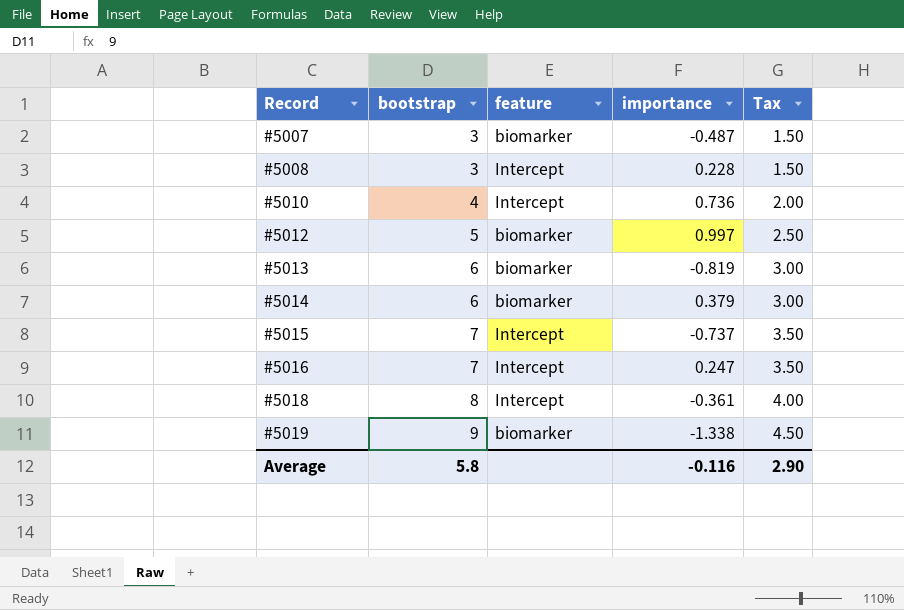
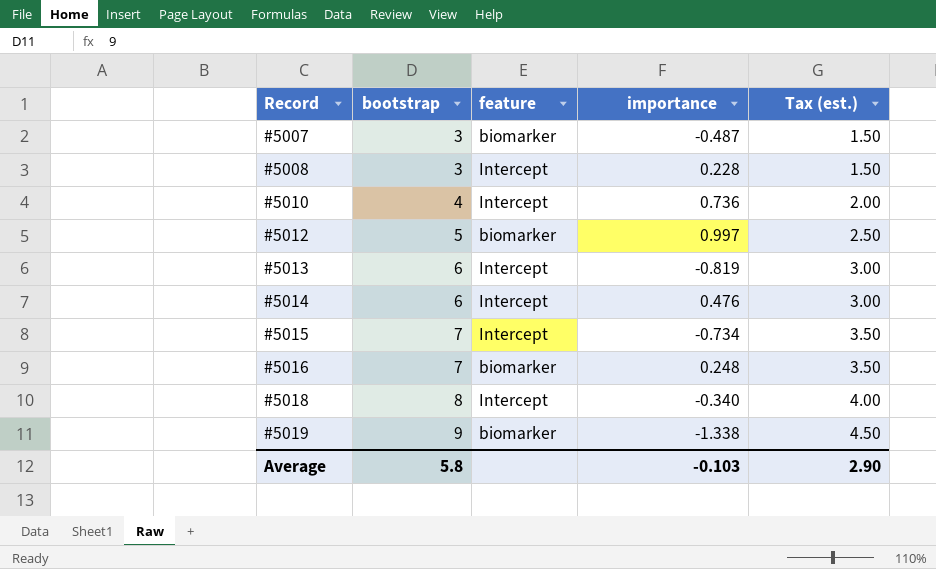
column name: Tax -> Tax (est.)
#5013 | feature: biomarker -> Intercept
#5014 | feature: biomarker -> Intercept
#5014 | importance: 0.379 -> 0.476
#5015 | importance: -0.737 -> -0.734
#5016 | feature: Intercept -> biomarker
#5016 | importance: 0.247 -> 0.248
#5018 | importance: -0.361 -> -0.340
Average | importance: -0.116 -> -0.103

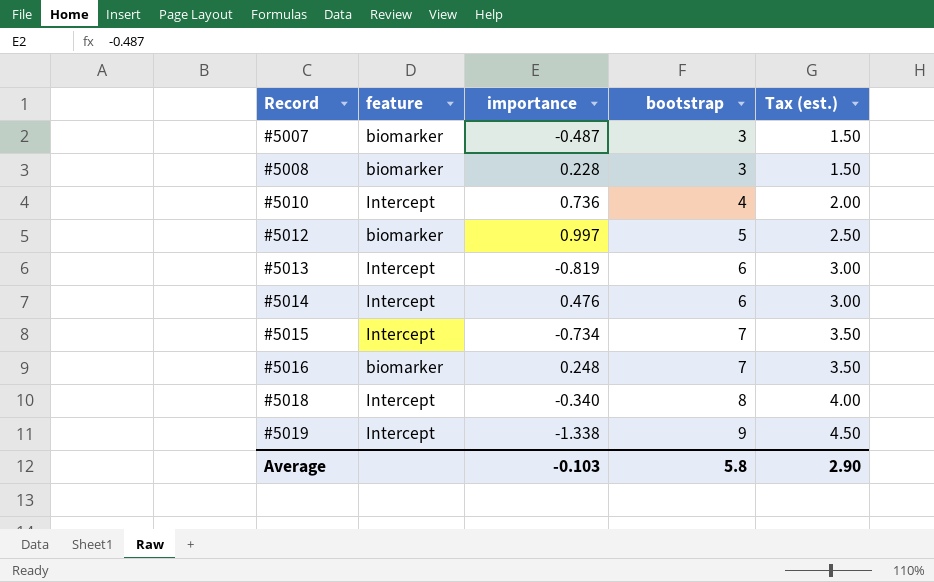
column bootstrap | position: 2 -> 4
#5008 | feature: Intercept -> biomarker
#5019 | feature: biomarker -> Intercept

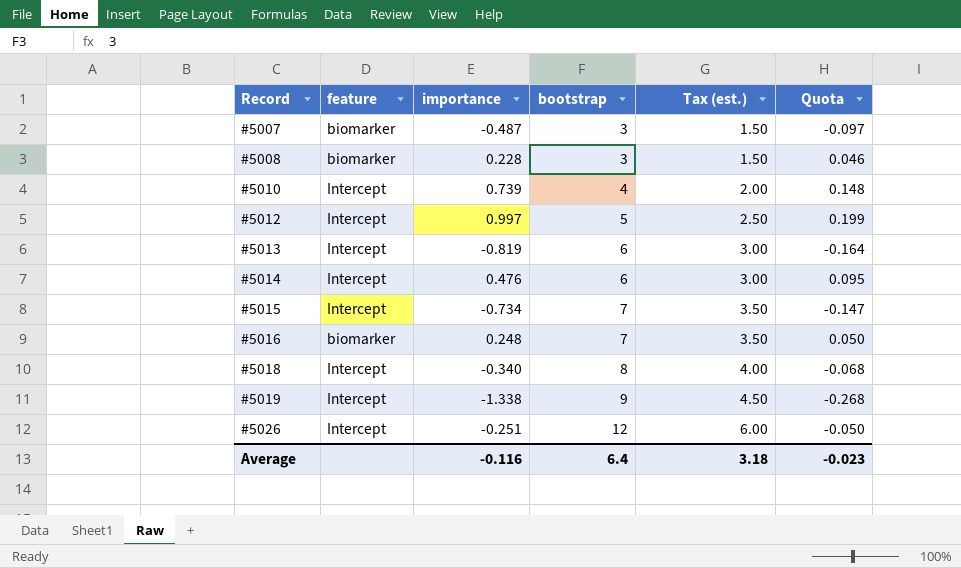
column Quota | formula: none -> [importance] * 0.2
#5010 | importance: 0.736 -> 0.739
#5012 | feature: biomarker -> Intercept
row #5026: none -> Intercept | -0.251 | 12 | 6.00 | -0.050
Average | importance: -0.103 -> -0.116
Average | bootstrap: 5.8 -> 6.4
Average | Tax (est.): 2.90 -> 3.18

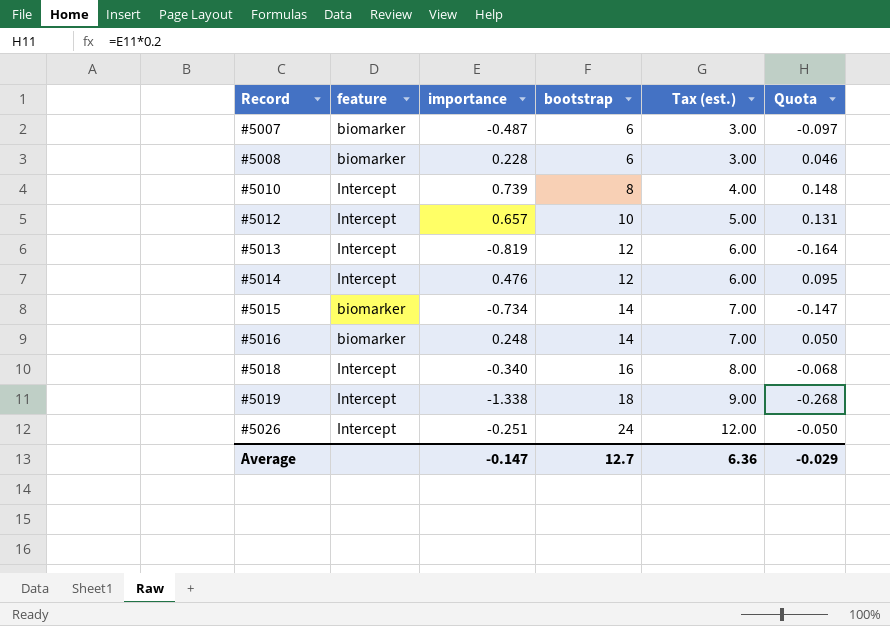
#5007 | bootstrap: 3 -> 6
#5007 | Tax (est.): 1.50 -> 3.00
#5008 | bootstrap: 3 -> 6
#5008 | Tax (est.): 1.50 -> 3.00
#5010 | bootstrap: 4 -> 8
#5010 | Tax (est.): 2.00 -> 4.00
#5012 | importance: 0.997 -> 0.657
#5012 | bootstrap: 5 -> 10
#5012 | Tax (est.): 2.50 -> 5.00
#5012 | Quota: 0.199 -> 0.131
#5013 | bootstrap: 6 -> 12
#5013 | Tax (est.): 3.00 -> 6.00
#5014 | bootstrap: 6 -> 12
#5014 | Tax (est.): 3.00 -> 6.00
#5015 | feature: Intercept -> biomarker
#5015 | bootstrap: 7 -> 14
#5015 | Tax (est.): 3.50 -> 7.00
#5016 | bootstrap: 7 -> 14
#5016 | Tax (est.): 3.50 -> 7.00
#5018 | bootstrap: 8 -> 16
#5018 | Tax (est.): 4.00 -> 8.00
#5019 | bootstrap: 9 -> 18
#5019 | Tax (est.): 4.50 -> 9.00
#5026 | bootstrap: 12 -> 24
#5026 | Tax (est.): 6.00 -> 12.00
Average | importance: -0.116 -> -0.147
Average | bootstrap: 6.4 -> 12.7
Average | Tax (est.): 3.18 -> 6.36
Average | Quota: -0.023 -> -0.029

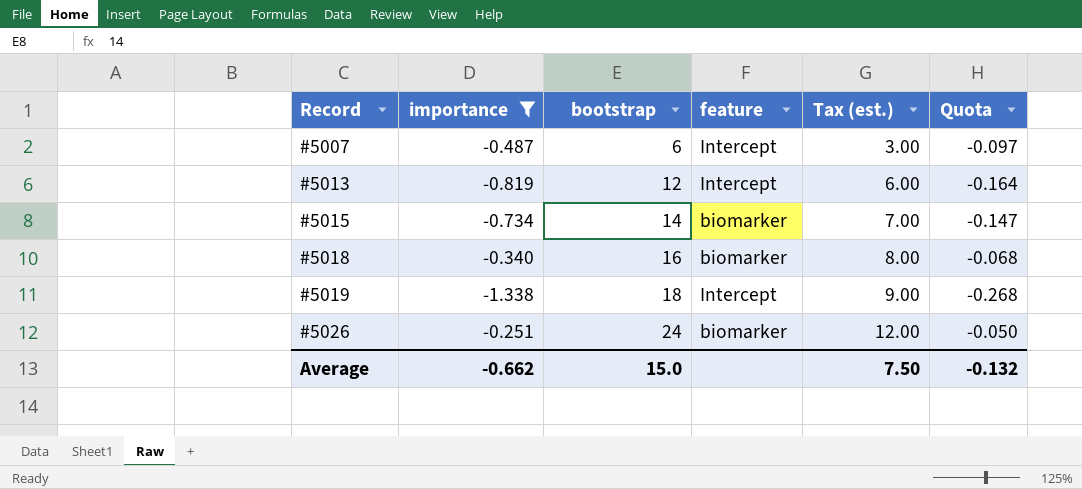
filter: none -> importance <= -0.251
column feature | position: 2 -> 4
#5007 | feature: biomarker -> Intercept
#5018 | feature: Intercept -> biomarker
#5026 | feature: Intercept -> biomarker
Average | importance: -0.147 -> -0.662
Average | bootstrap: 12.7 -> 15.0
Average | Tax (est.): 6.36 -> 7.50
Average | Quota: -0.029 -> -0.132

